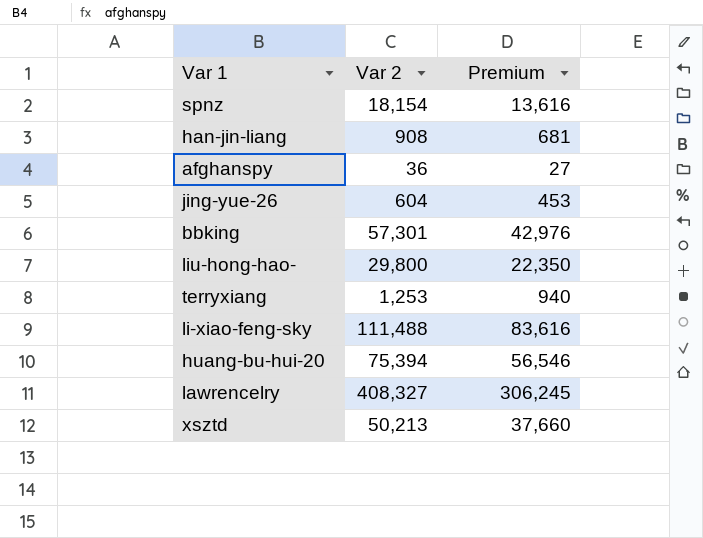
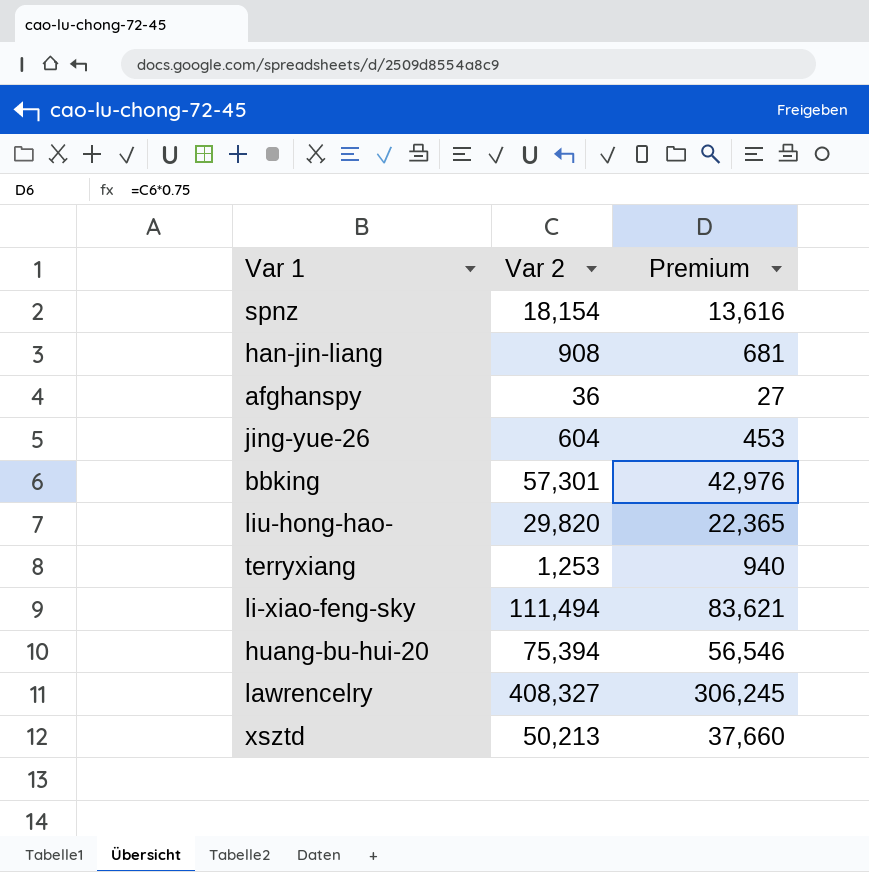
liu-hong-hao- | Var 2: 29,800 -> 29,820
liu-hong-hao- | Premium: 22,350 -> 22,365
li-xiao-feng-sky | Var 2: 111,488 -> 111,494
li-xiao-feng-sky | Premium: 83,616 -> 83,621

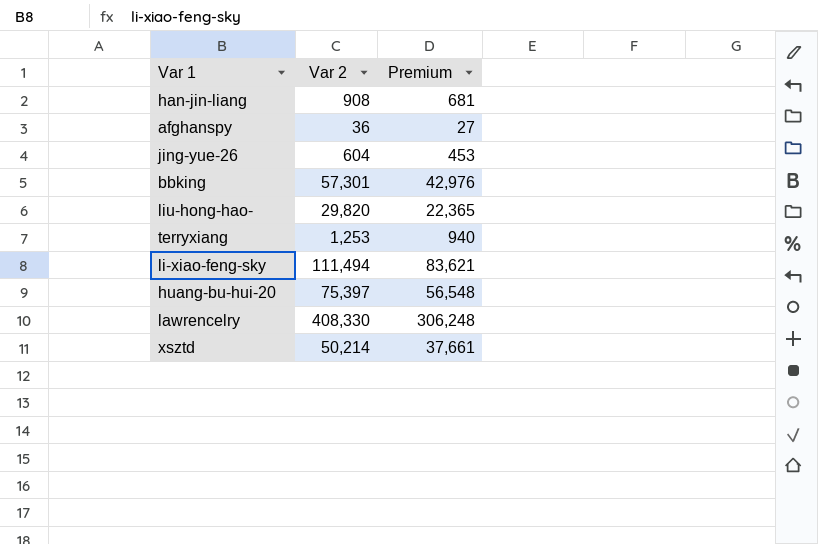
row spnz: 18,154 | 13,616 -> none
huang-bu-hui-20 | Var 2: 75,394 -> 75,397
huang-bu-hui-20 | Premium: 56,546 -> 56,548
lawrencelry | Var 2: 408,327 -> 408,330
lawrencelry | Premium: 306,245 -> 306,248
xsztd | Var 2: 50,213 -> 50,214
xsztd | Premium: 37,660 -> 37,661

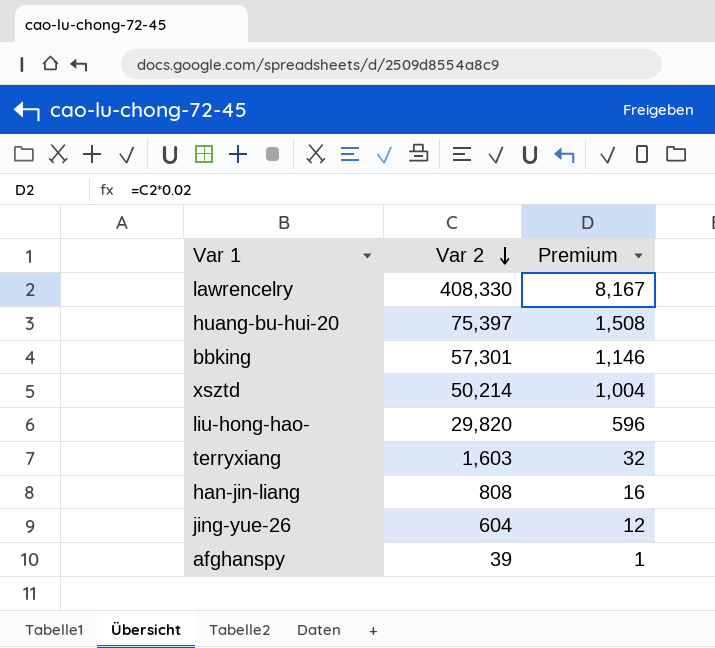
row order: none -> Var 2 descending
column Premium | formula: [Var 2] * 0.75 -> [Var 2] * 0.02
row li-xiao-feng-sky: 111,494 | 83,621 -> none
terryxiang | Var 2: 1,253 -> 1,603
han-jin-liang | Var 2: 908 -> 808
afghanspy | Var 2: 36 -> 39

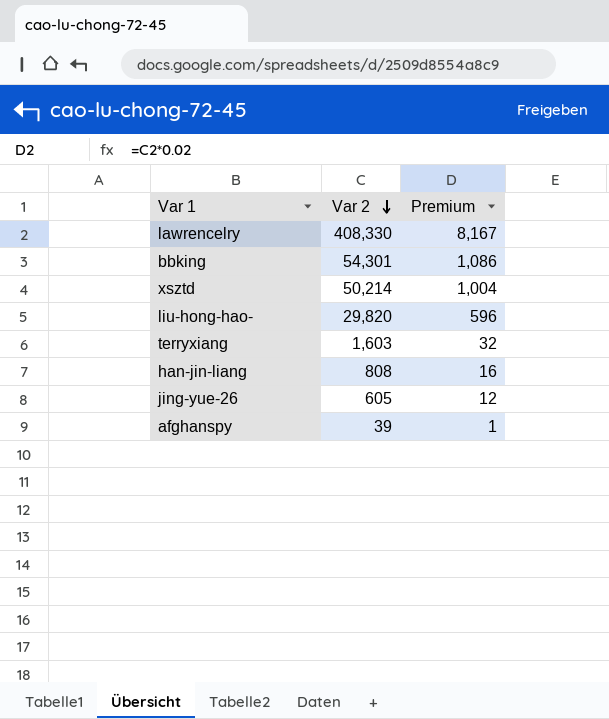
row huang-bu-hui-20: 75,397 | 1,508 -> none
bbking | Var 2: 57,301 -> 54,301
bbking | Premium: 1,146 -> 1,086
jing-yue-26 | Var 2: 604 -> 605

